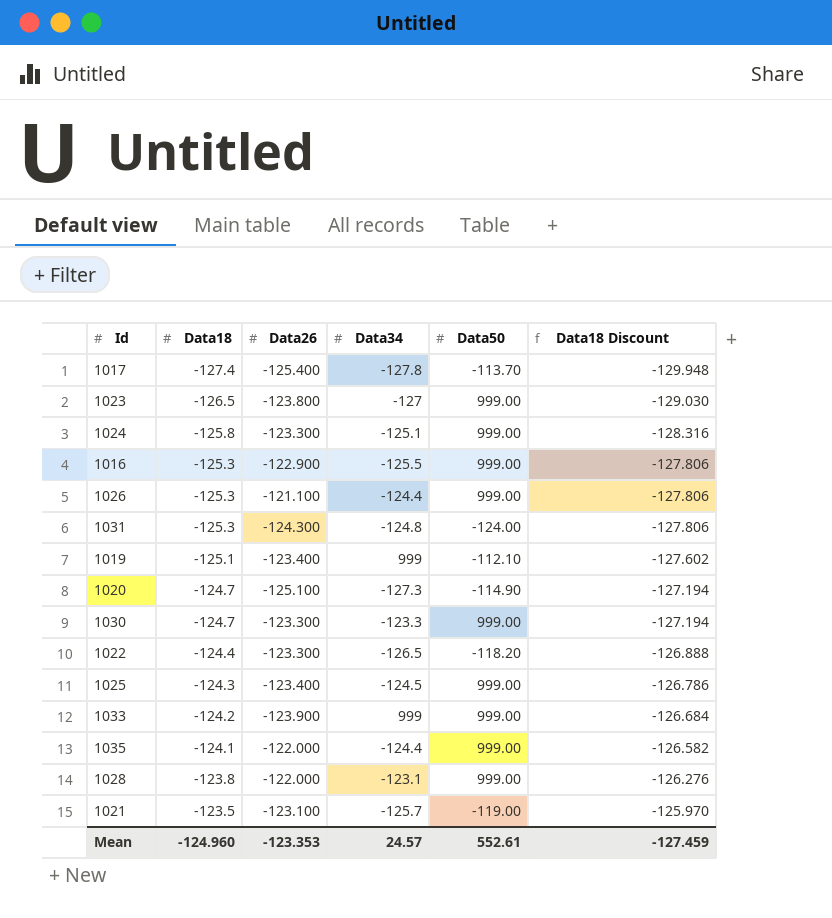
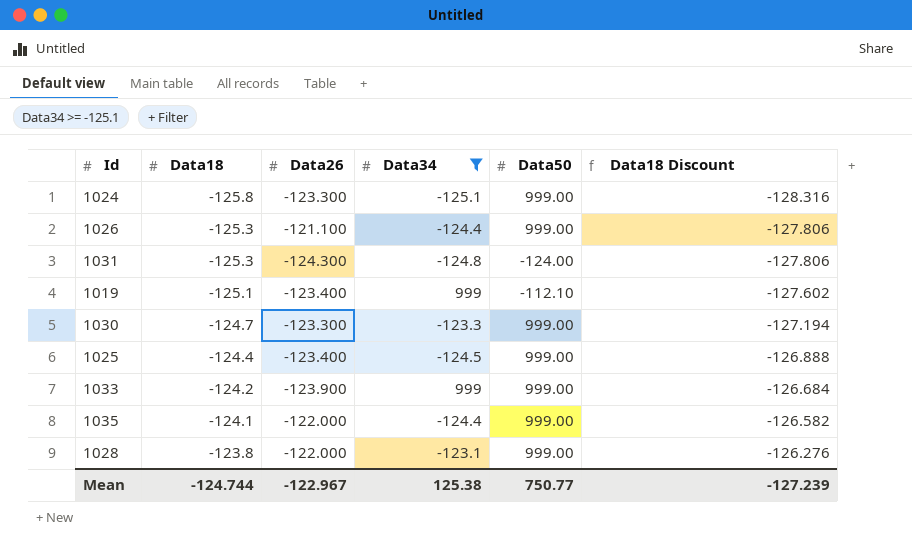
filter: none -> Data34 >= -125.1
1025 | Data18: -124.3 -> -124.4
1025 | Data18 Discount: -126.786 -> -126.888
Mean | Data18: -124.960 -> -124.744
Mean | Data26: -123.353 -> -122.967
Mean | Data34: 24.57 -> 125.38
Mean | Data50: 552.61 -> 750.77
Mean | Data18 Discount: -127.459 -> -127.239

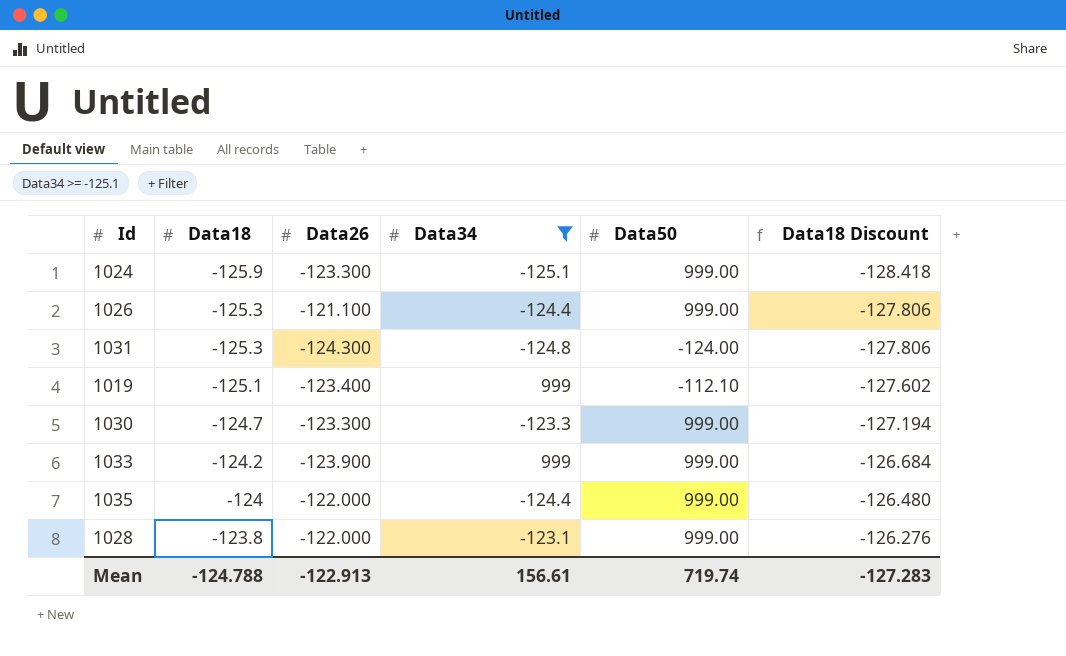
row 1025: -124.4 | -123.400 | -124.5 | 999.00 | -126.888 -> none
1024 | Data18: -125.8 -> -125.9
1024 | Data18 Discount: -128.316 -> -128.418
1035 | Data18: -124.1 -> -124
1035 | Data18 Discount: -126.582 -> -126.480
Mean | Data18: -124.744 -> -124.788
Mean | Data26: -122.967 -> -122.913
Mean | Data34: 125.38 -> 156.61
Mean | Data50: 750.77 -> 719.74
Mean | Data18 Discount: -127.239 -> -127.283

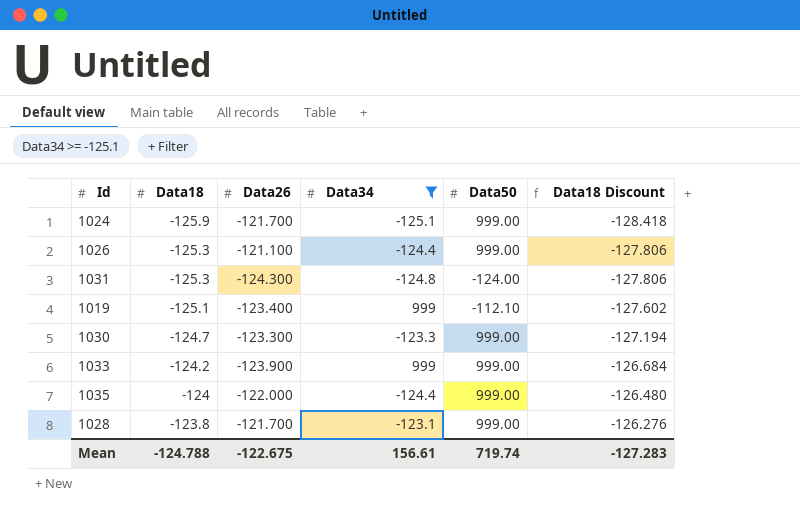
1024 | Data26: -123.300 -> -121.700
1028 | Data26: -122.000 -> -121.700
Mean | Data26: -122.913 -> -122.675

